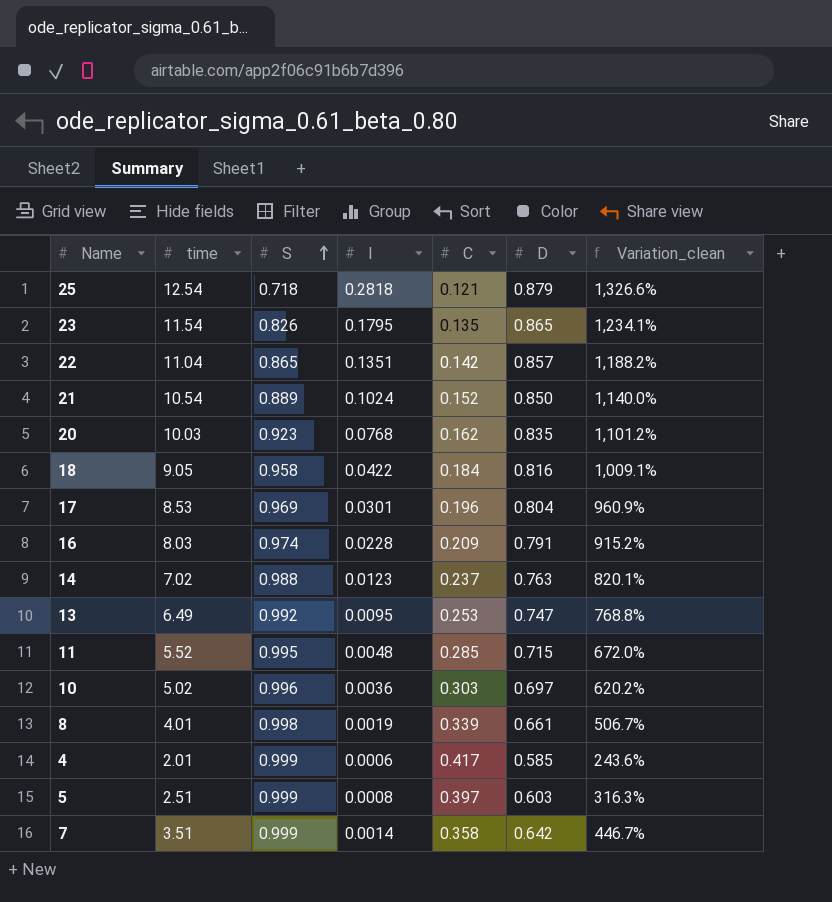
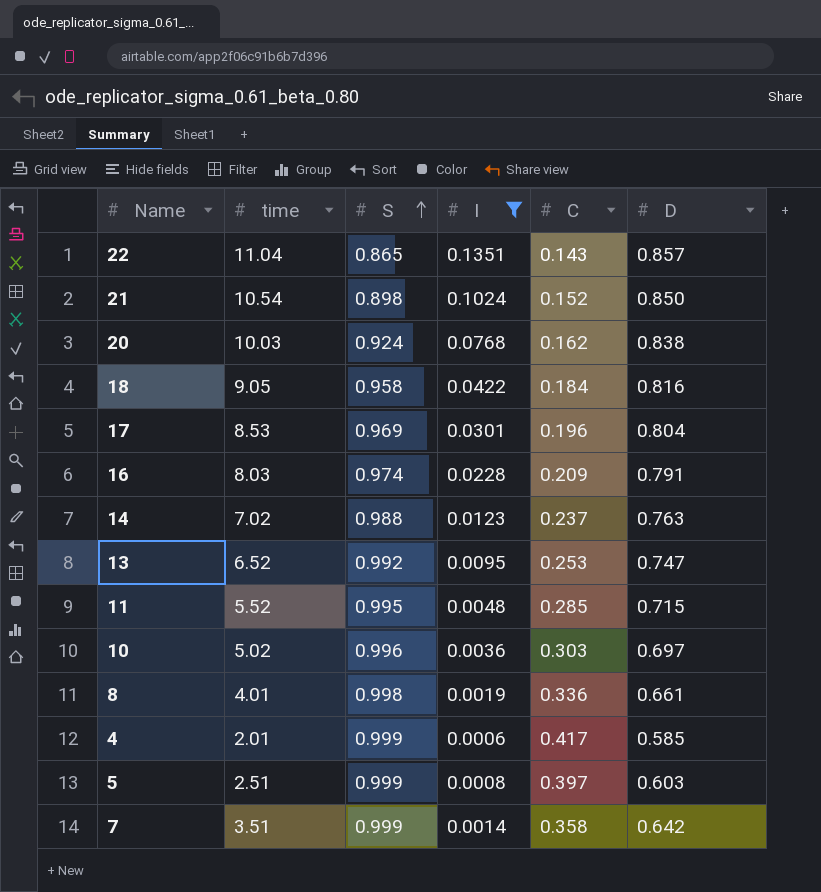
filter: none -> I <= 0.1351
column Variation_clean | formula: ([time] - [D]) / [D] -> none
22 | C: 0.142 -> 0.143
21 | S: 0.889 -> 0.898
20 | S: 0.923 -> 0.924
20 | D: 0.835 -> 0.838
13 | time: 6.49 -> 6.52
8 | C: 0.339 -> 0.336

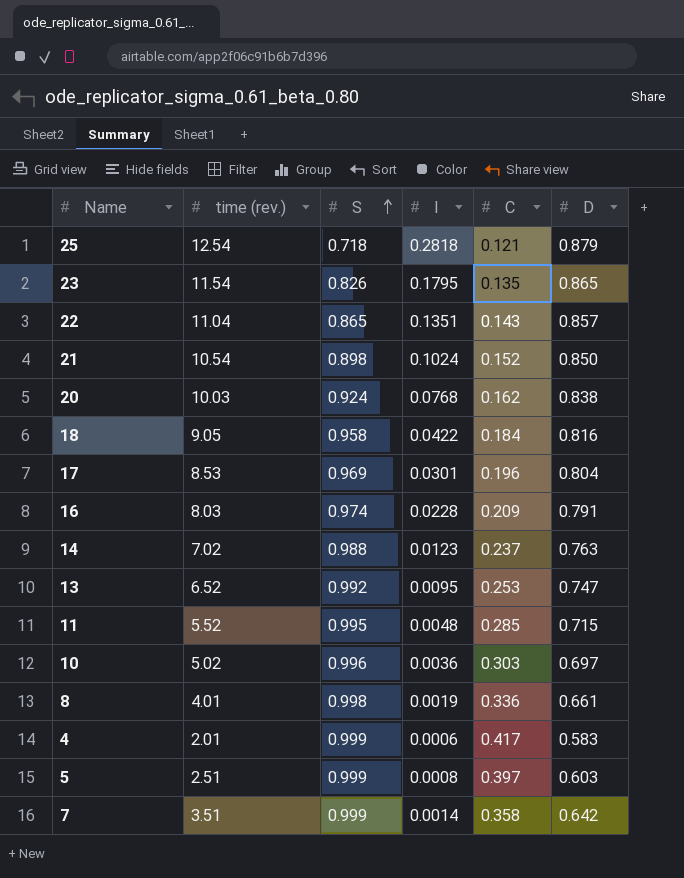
filter: I <= 0.1351 -> none
column name: time -> time (rev.)
4 | D: 0.585 -> 0.583

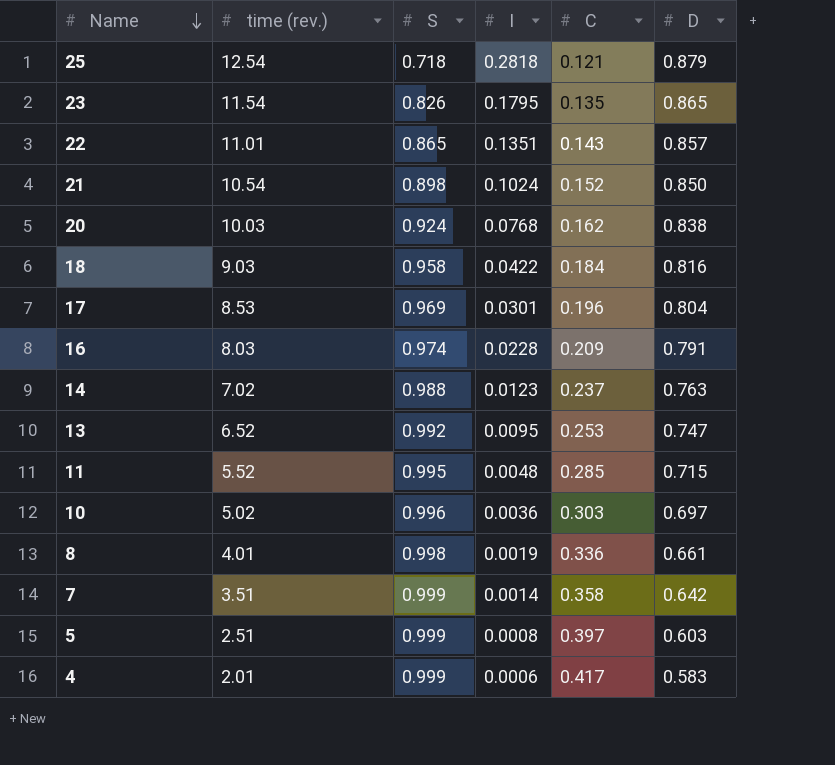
row order: S ascending -> Name descending
22 | time (rev.): 11.04 -> 11.01
18 | time (rev.): 9.05 -> 9.03

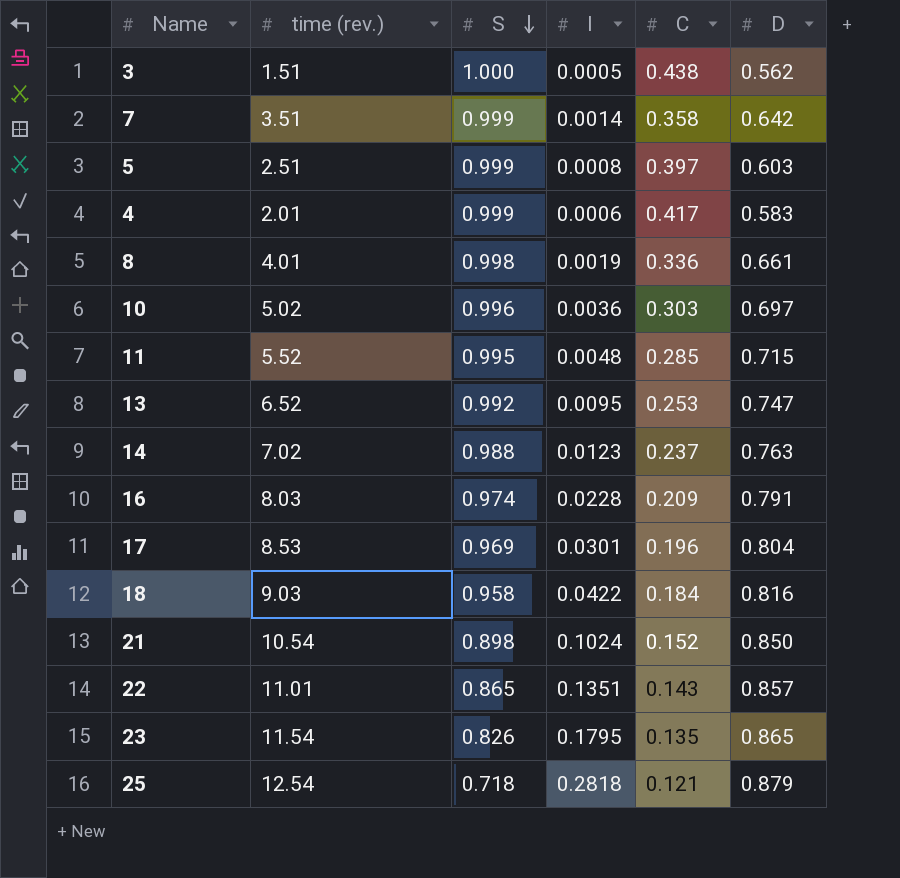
row order: Name descending -> S descending
row 20: 10.03 | 0.924 | 0.0768 | 0.162 | 0.838 -> none
row 3: none -> 1.51 | 1.000 | 0.0005 | 0.438 | 0.562

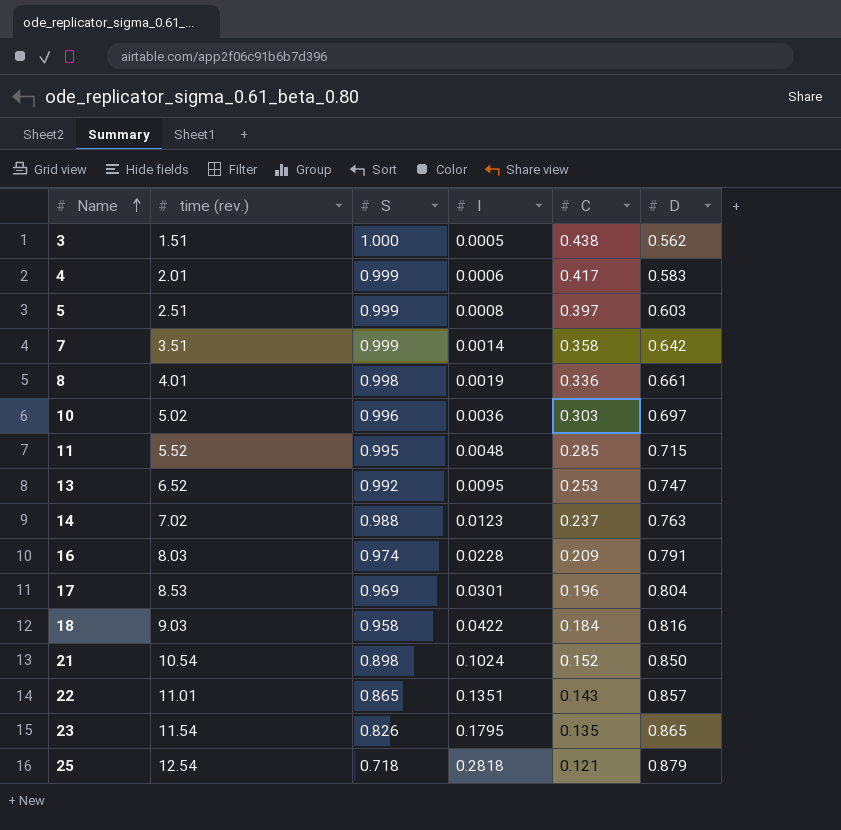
row order: S descending -> Name ascending

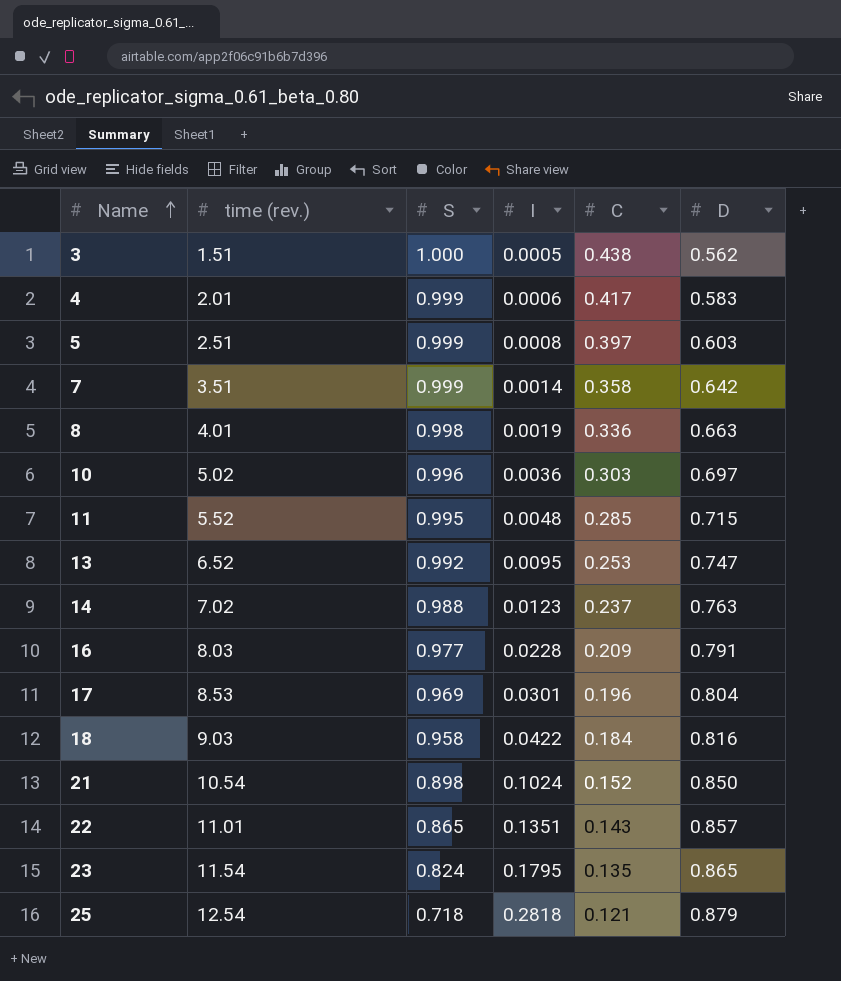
8 | D: 0.661 -> 0.663
16 | S: 0.974 -> 0.977
23 | S: 0.826 -> 0.824

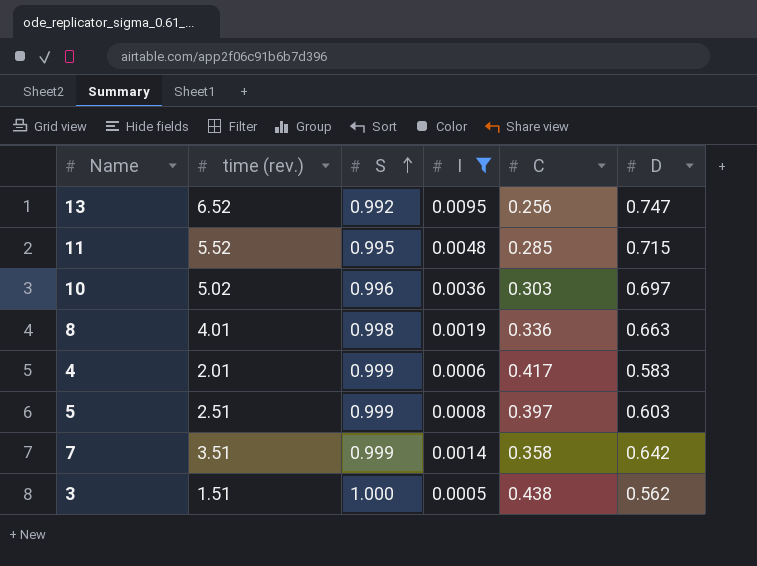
filter: none -> I <= 0.0095
row order: Name ascending -> S ascending
13 | C: 0.253 -> 0.256

